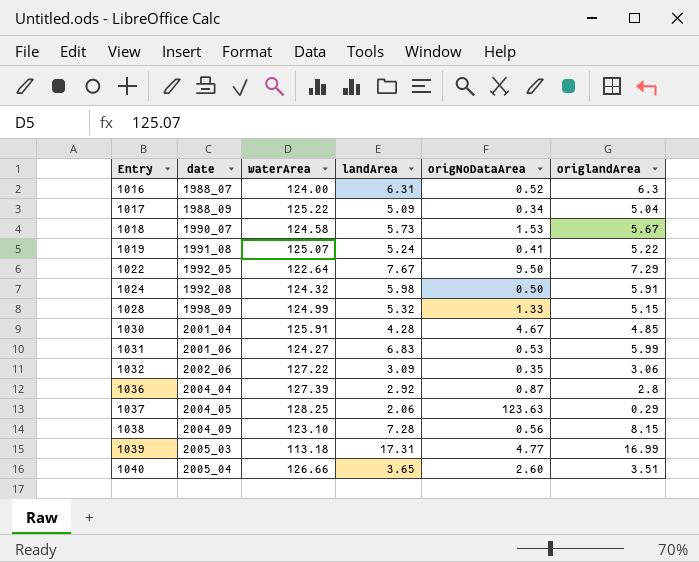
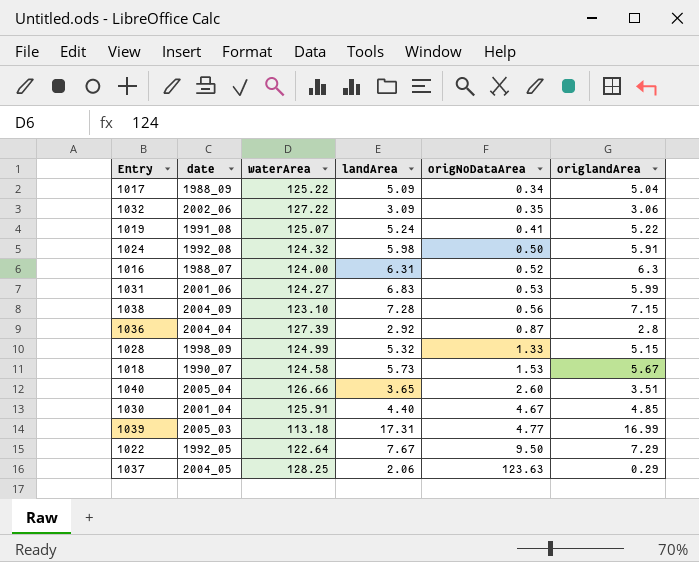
row order: Entry ascending -> origNoDataArea ascending
1038 | origlandArea: 8.15 -> 7.15
1030 | landArea: 4.28 -> 4.40

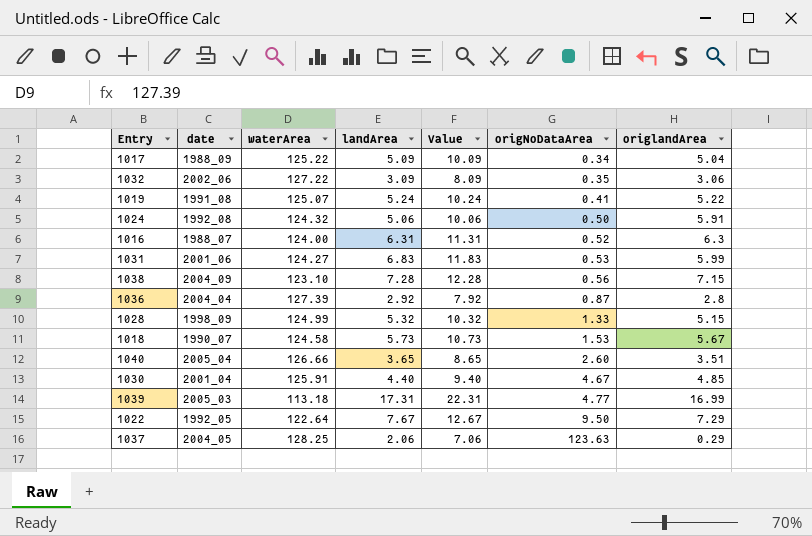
column Value | formula: none -> [landArea] + 5
1024 | landArea: 5.98 -> 5.06

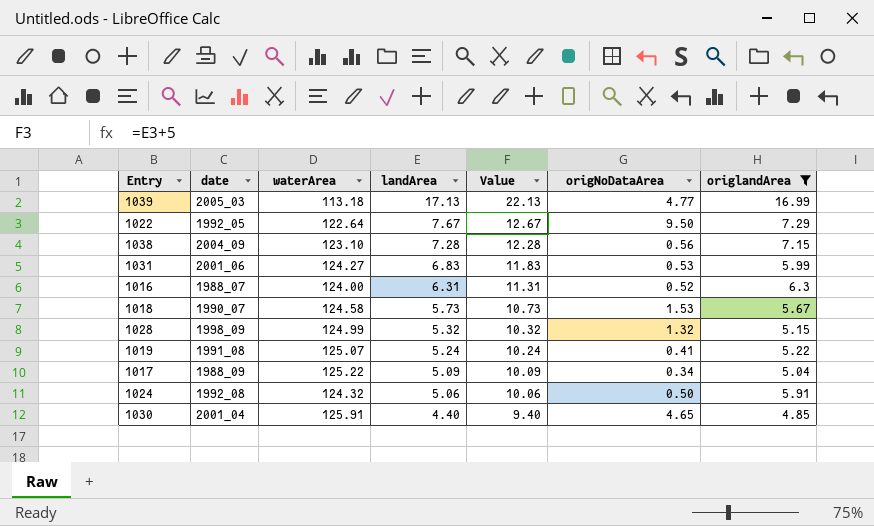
filter: none -> origlandArea >= 4.85
row order: origNoDataArea ascending -> landArea descending
1039 | landArea: 17.31 -> 17.13
1039 | Value: 22.31 -> 22.13
1028 | origNoDataArea: 1.33 -> 1.32
1030 | origNoDataArea: 4.67 -> 4.65

